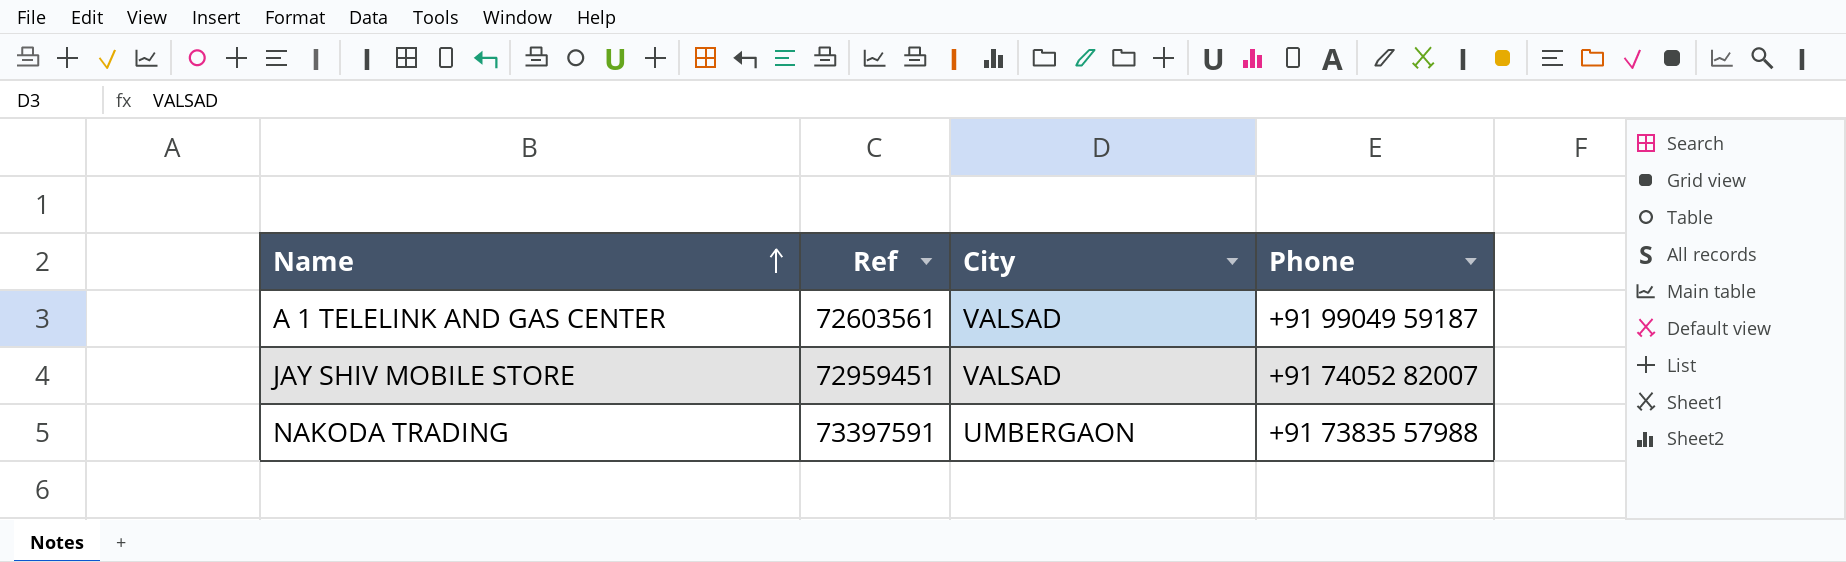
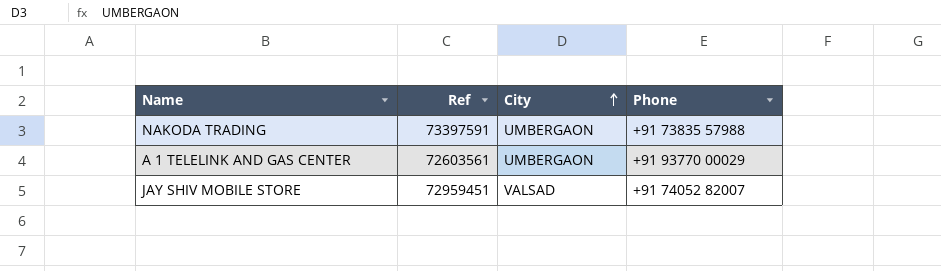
row order: Name ascending -> City ascending
A 1 TELELINK AND GAS CENTER | City: VALSAD -> UMBERGAON
A 1 TELELINK AND GAS CENTER | Phone: +91 99049 59187 -> +91 93770 00029

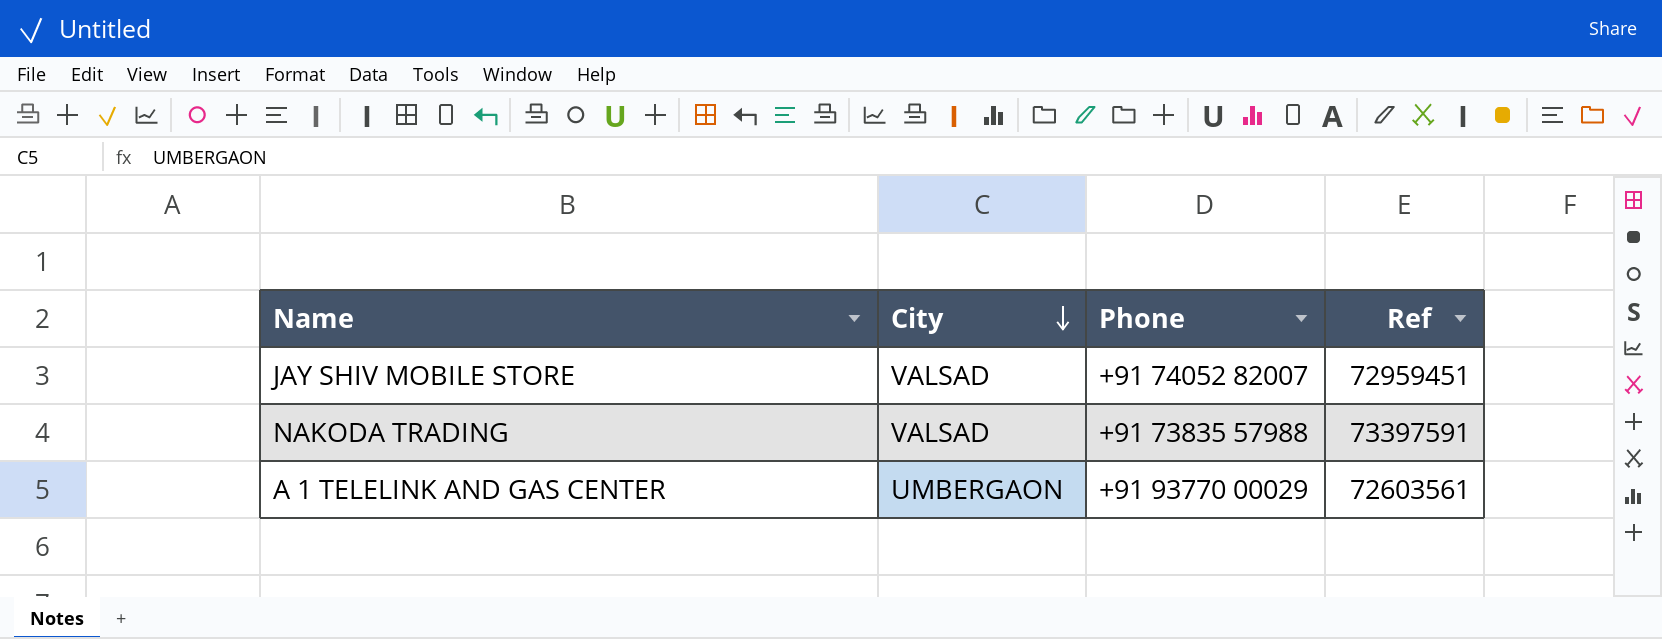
row order: City ascending -> City descending
column Ref | position: 2 -> 4
NAKODA TRADING | City: UMBERGAON -> VALSAD

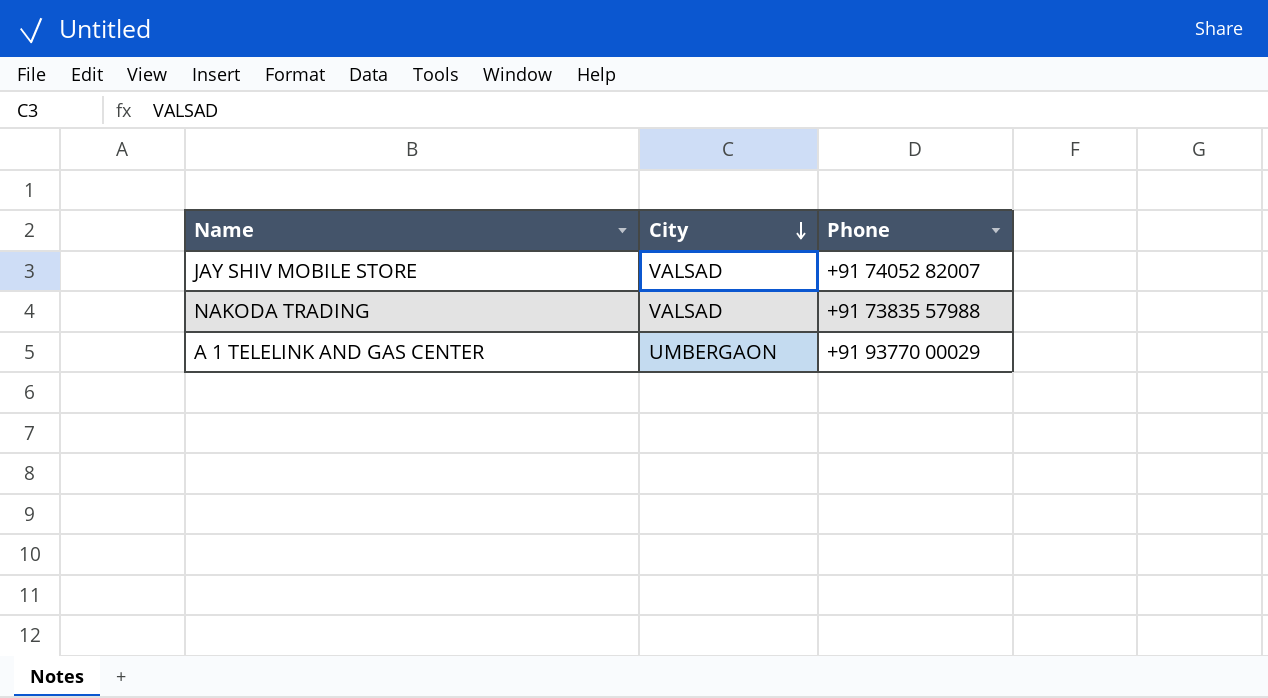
column Ref | position: 4 -> none

